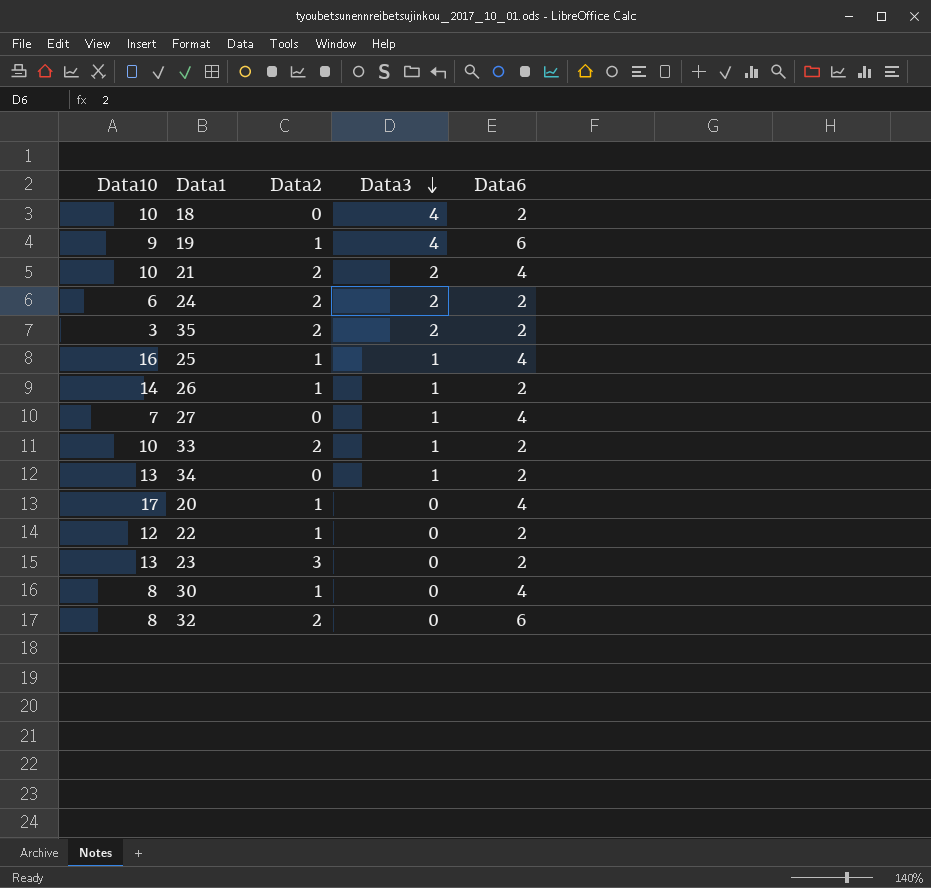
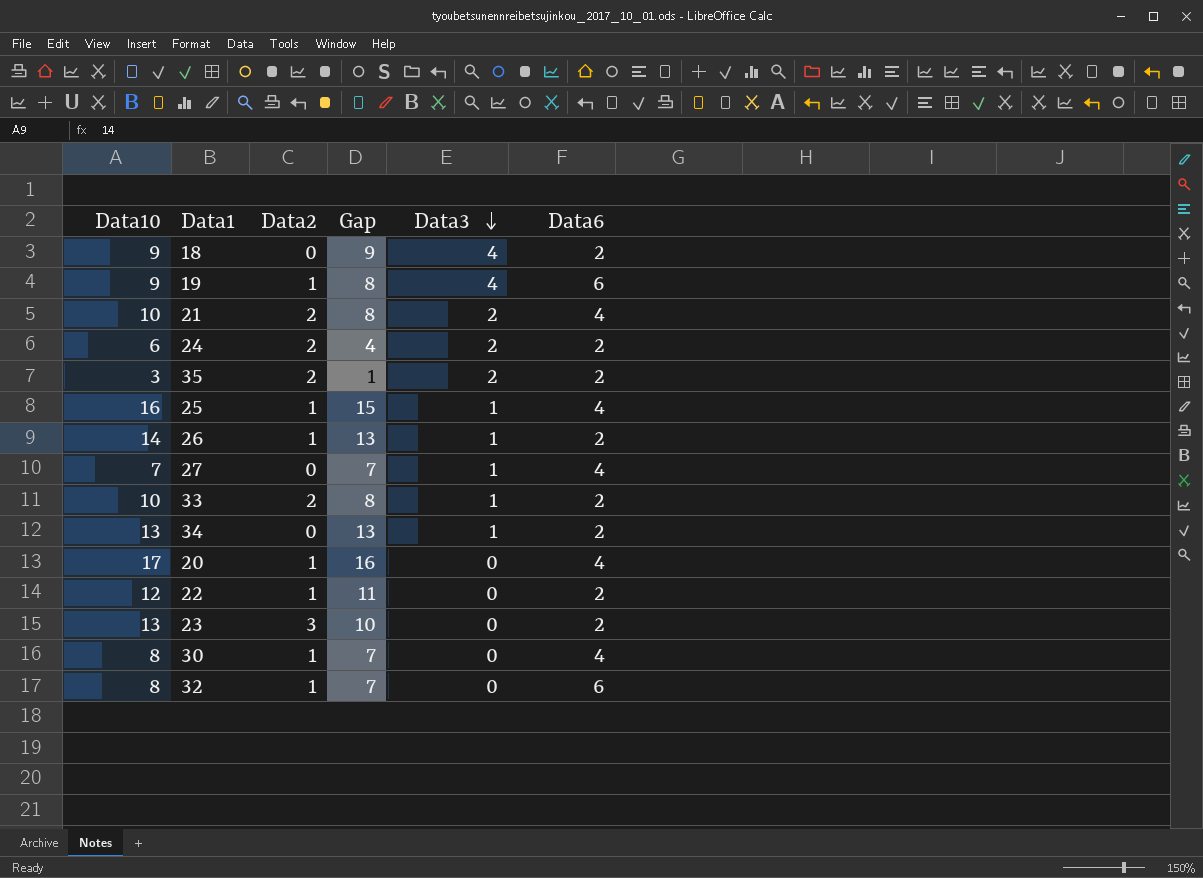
column Gap | formula: none -> [Data10] - [Data2]
18 | Data10: 10 -> 9
32 | Data2: 2 -> 1

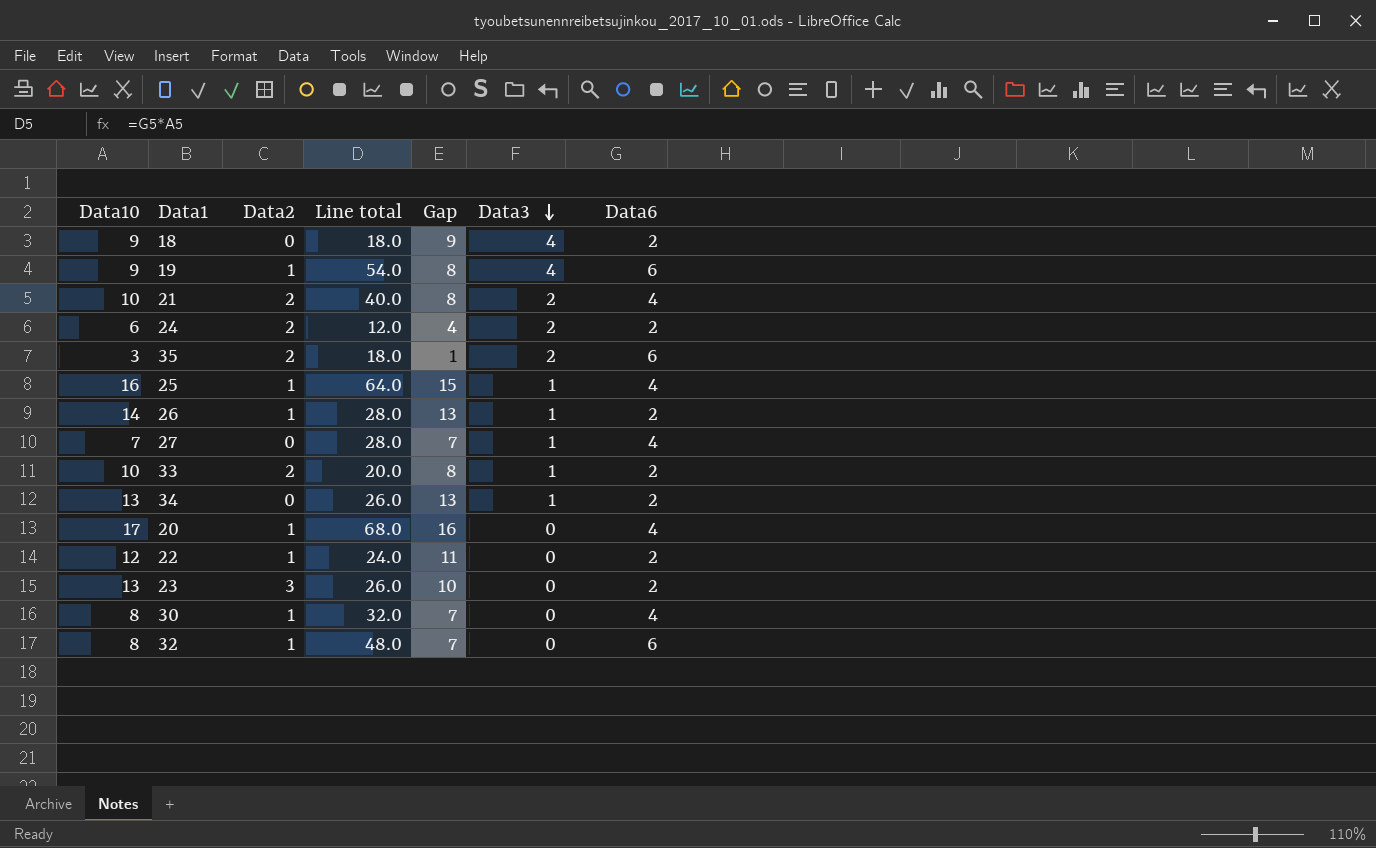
column Line total | formula: none -> [Data10] * [Data6]
35 | Data6: 2 -> 6

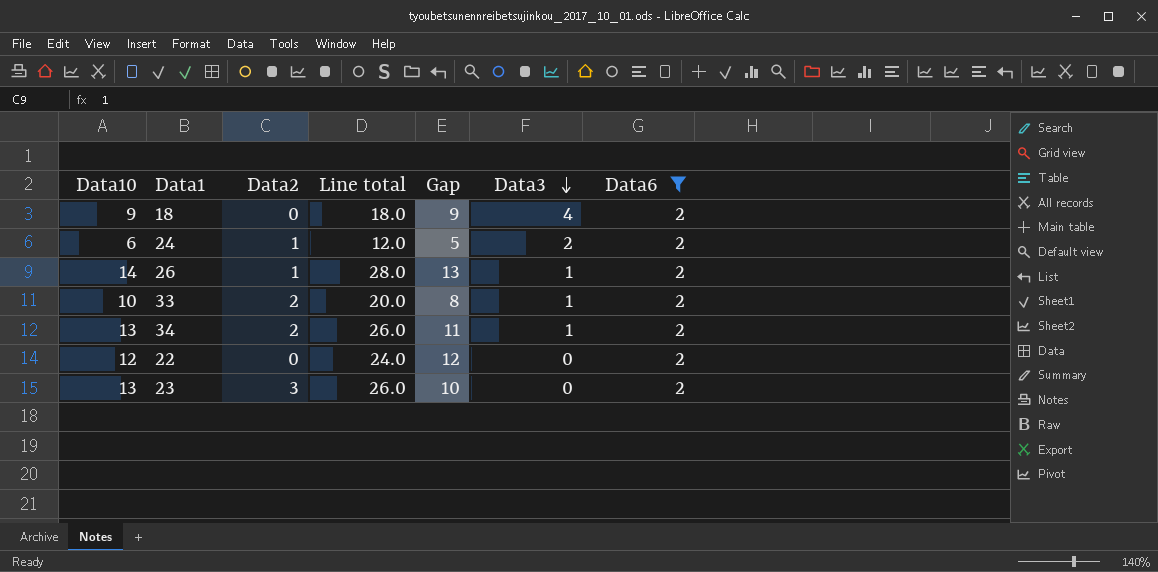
filter: none -> Data6 = 2
24 | Data2: 2 -> 1
24 | Gap: 4 -> 5
34 | Data2: 0 -> 2
34 | Gap: 13 -> 11
22 | Data2: 1 -> 0
22 | Gap: 11 -> 12

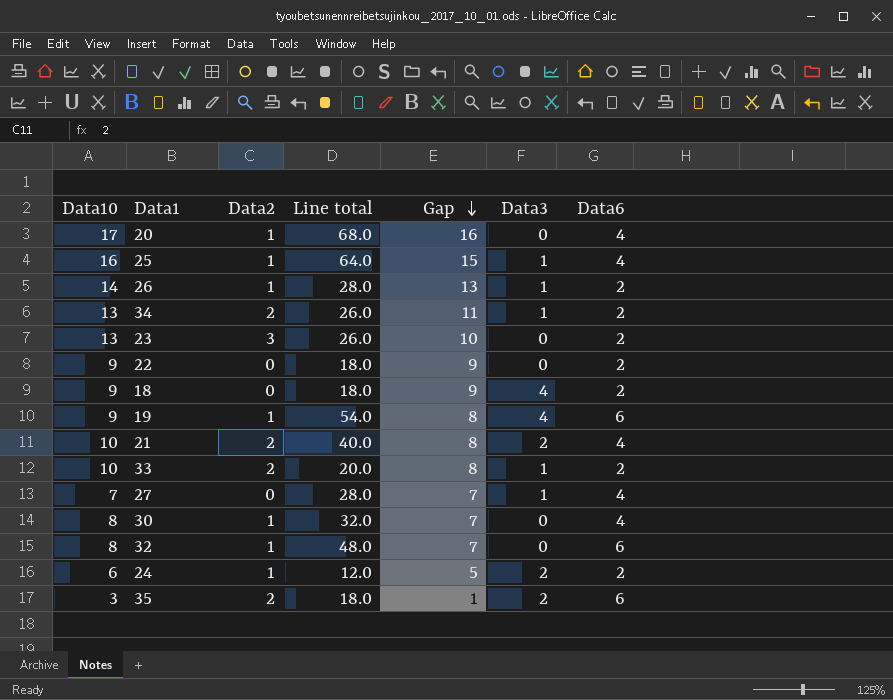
filter: Data6 = 2 -> none
row order: Data3 descending -> Gap descending
22 | Data10: 12 -> 9
22 | Line total: 24.0 -> 18.0
22 | Gap: 12 -> 9

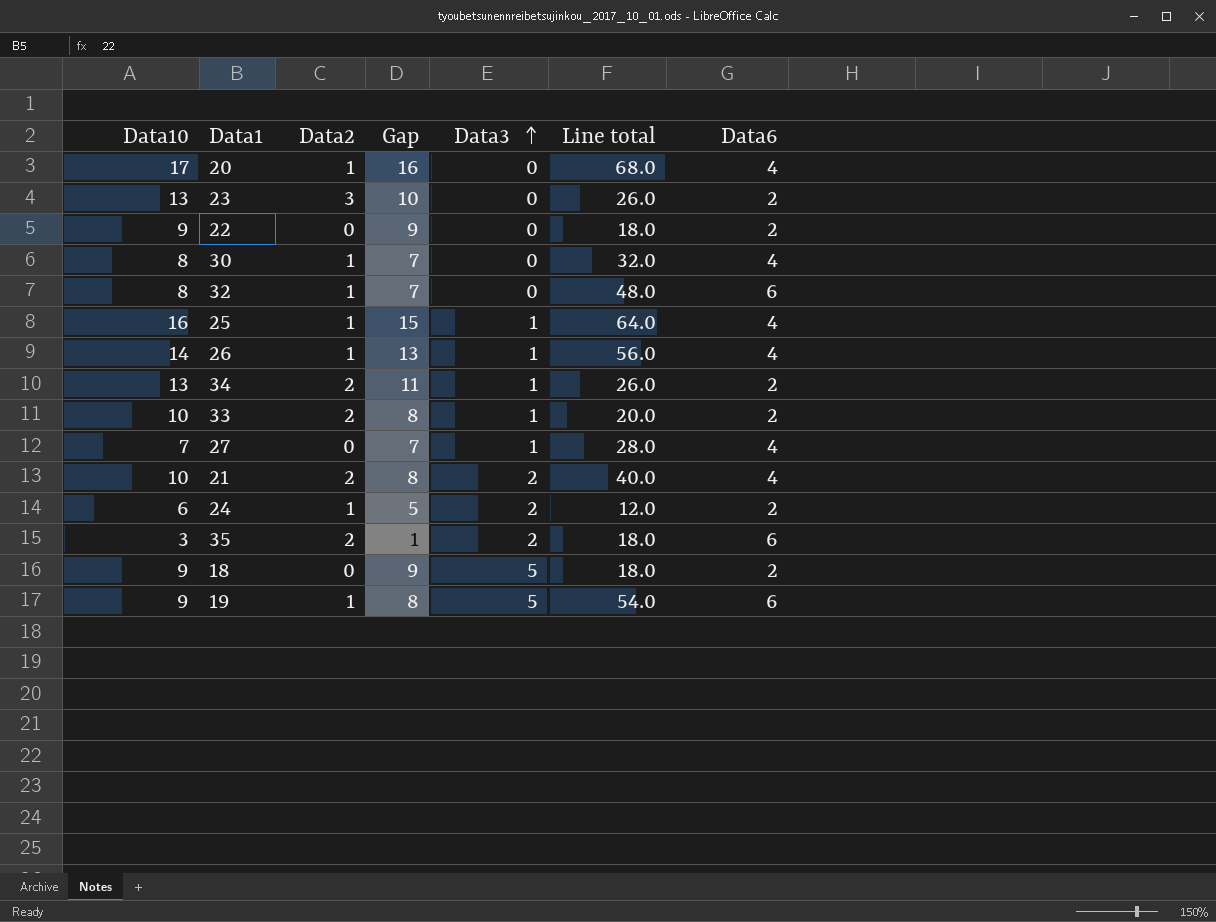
row order: Gap descending -> Data3 ascending
column Line total | position: 4 -> 6
26 | Line total: 28.0 -> 56.0
26 | Data6: 2 -> 4
18 | Data3: 4 -> 5
19 | Data3: 4 -> 5

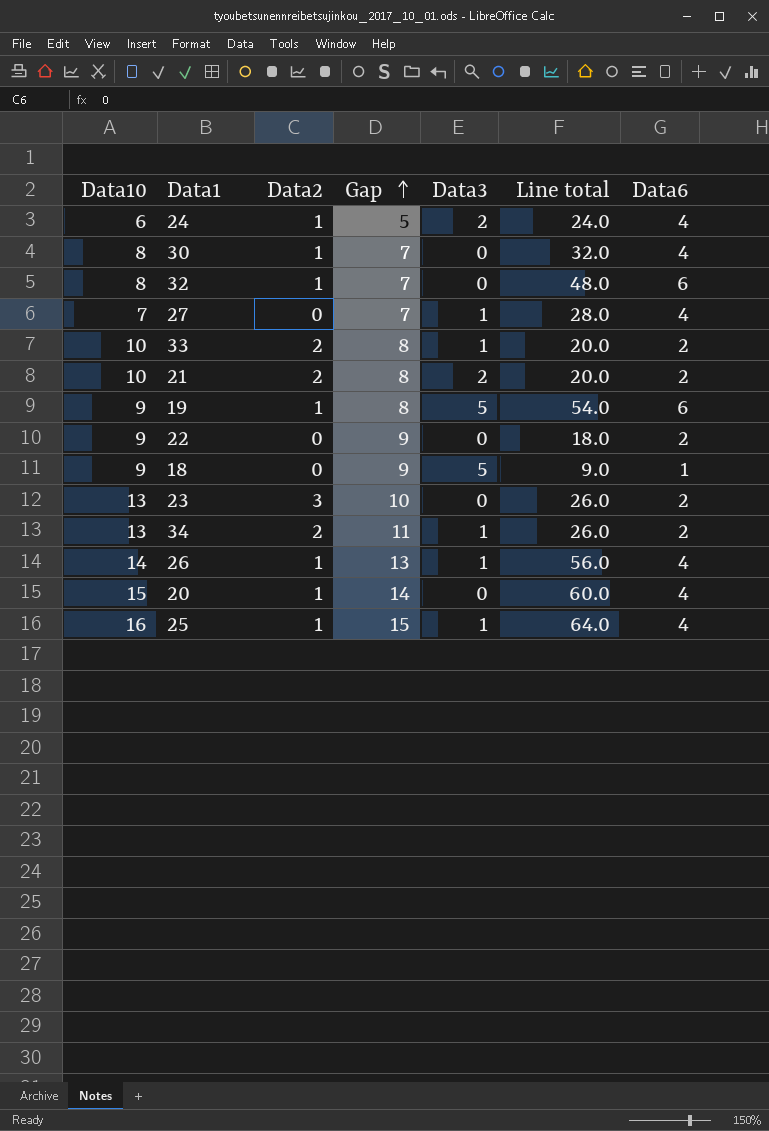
row order: Data3 ascending -> Gap ascending
row 35: 3 | 2 | 1 | 2 | 18.0 | 6 -> none
24 | Line total: 12.0 -> 24.0
24 | Data6: 2 -> 4
21 | Line total: 40.0 -> 20.0
21 | Data6: 4 -> 2
18 | Line total: 18.0 -> 9.0
18 | Data6: 2 -> 1
20 | Data10: 17 -> 15
20 | Gap: 16 -> 14
20 | Line total: 68.0 -> 60.0

